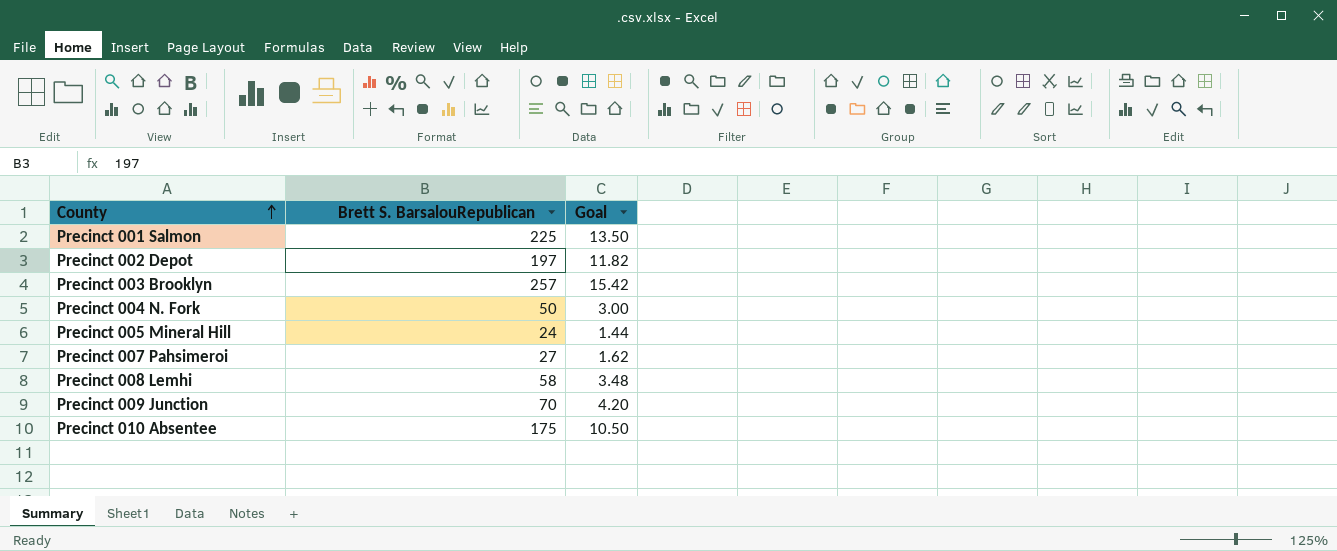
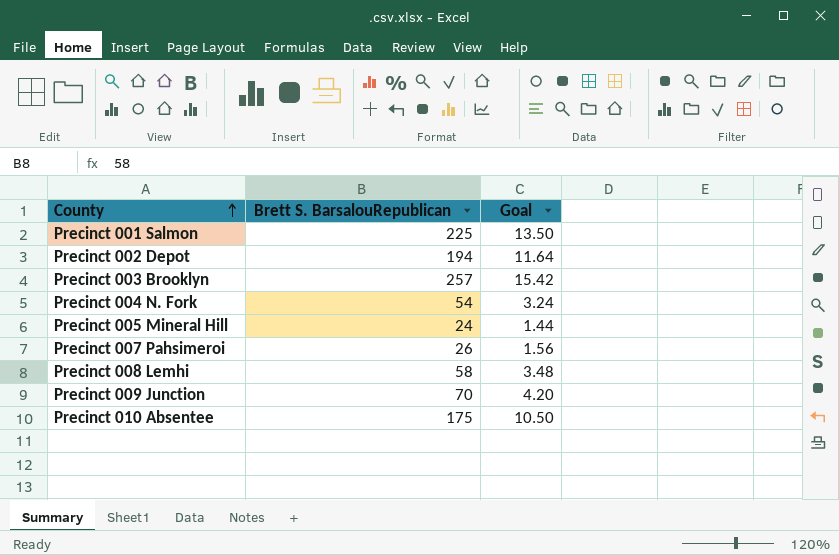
Precinct 002 Depot | Brett S. BarsalouRepublican: 197 -> 194
Precinct 002 Depot | Goal: 11.82 -> 11.64
Precinct 004 N. Fork | Brett S. BarsalouRepublican: 50 -> 54
Precinct 004 N. Fork | Goal: 3.00 -> 3.24
Precinct 007 Pahsimeroi | Brett S. BarsalouRepublican: 27 -> 26
Precinct 007 Pahsimeroi | Goal: 1.62 -> 1.56

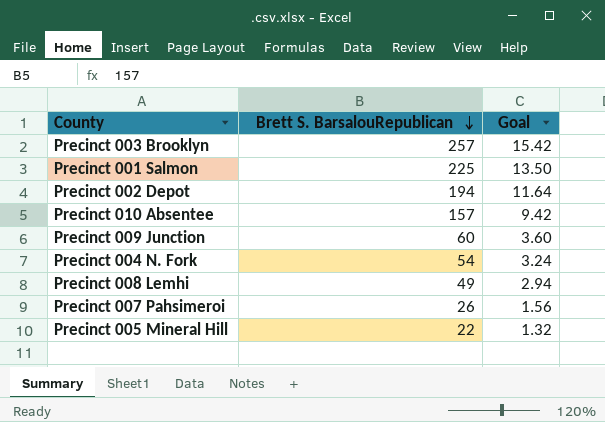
row order: County ascending -> Brett S. BarsalouRepublican descending
Precinct 010 Absentee | Brett S. BarsalouRepublican: 175 -> 157
Precinct 010 Absentee | Goal: 10.50 -> 9.42
Precinct 009 Junction | Brett S. BarsalouRepublican: 70 -> 60
Precinct 009 Junction | Goal: 4.20 -> 3.60
Precinct 008 Lemhi | Brett S. BarsalouRepublican: 58 -> 49
Precinct 008 Lemhi | Goal: 3.48 -> 2.94
Precinct 005 Mineral Hill | Brett S. BarsalouRepublican: 24 -> 22
Precinct 005 Mineral Hill | Goal: 1.44 -> 1.32

